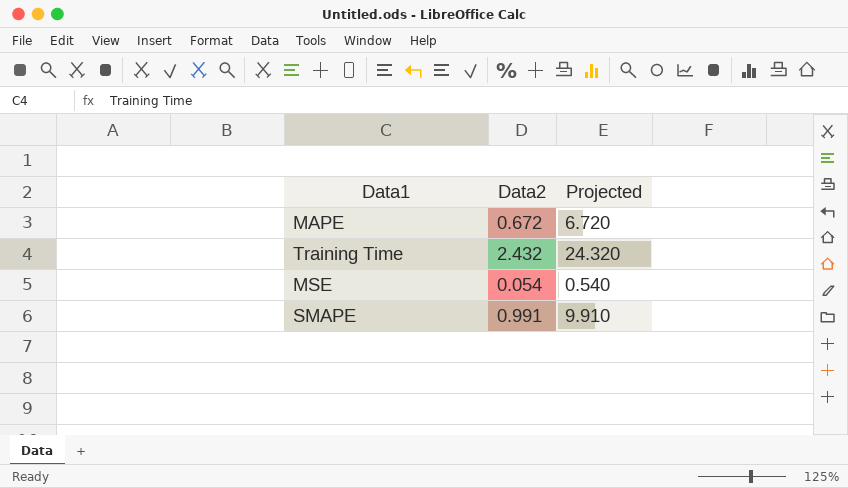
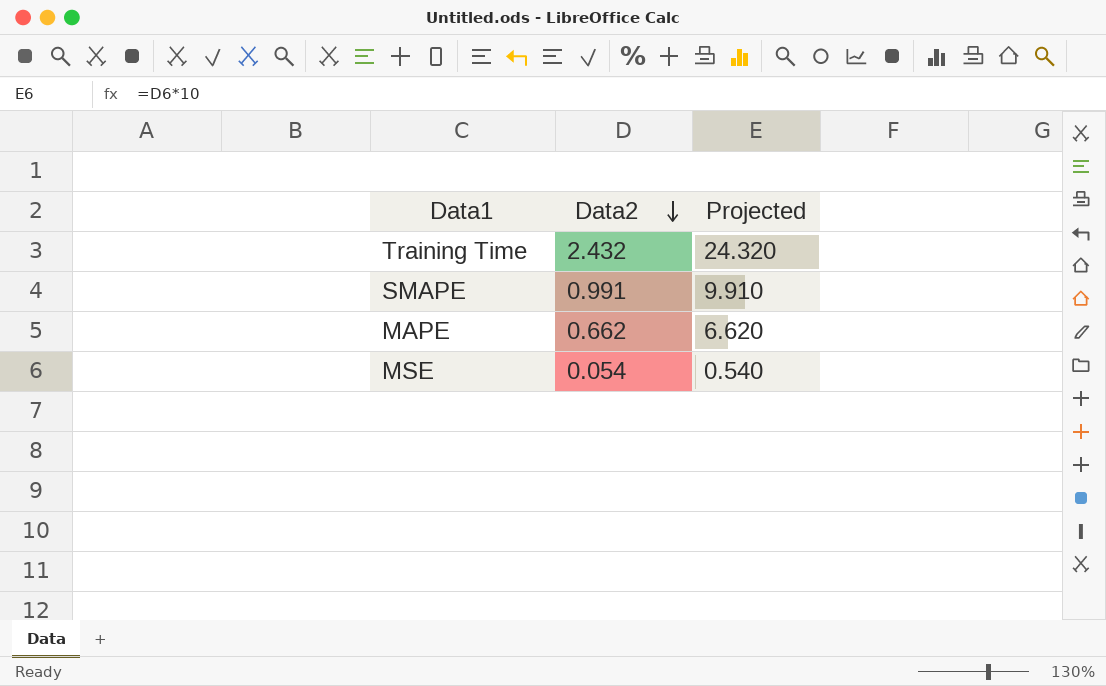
row order: none -> Data2 descending
MAPE | Data2: 0.672 -> 0.662
MAPE | Projected: 6.720 -> 6.620

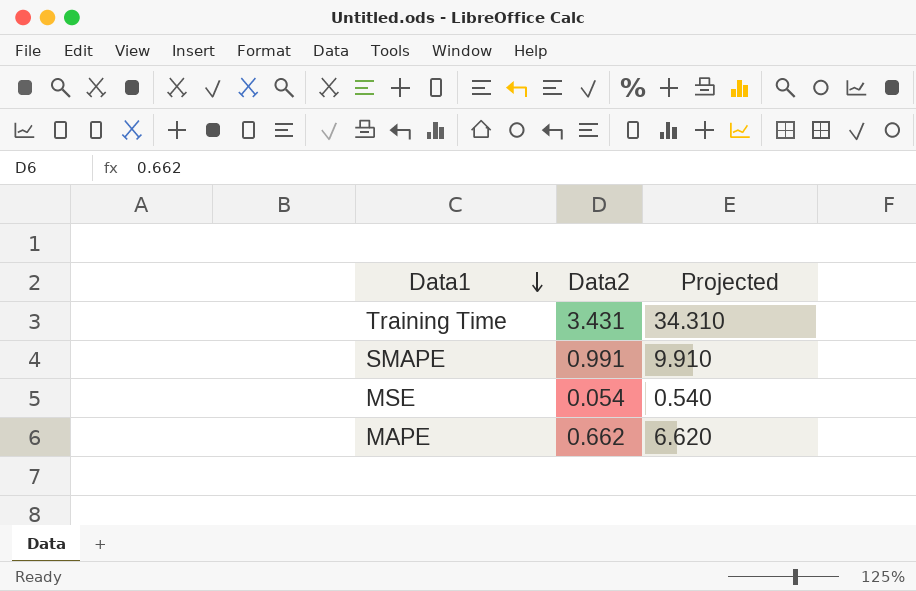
row order: Data2 descending -> Data1 descending
Training Time | Data2: 2.432 -> 3.431
Training Time | Projected: 24.320 -> 34.310

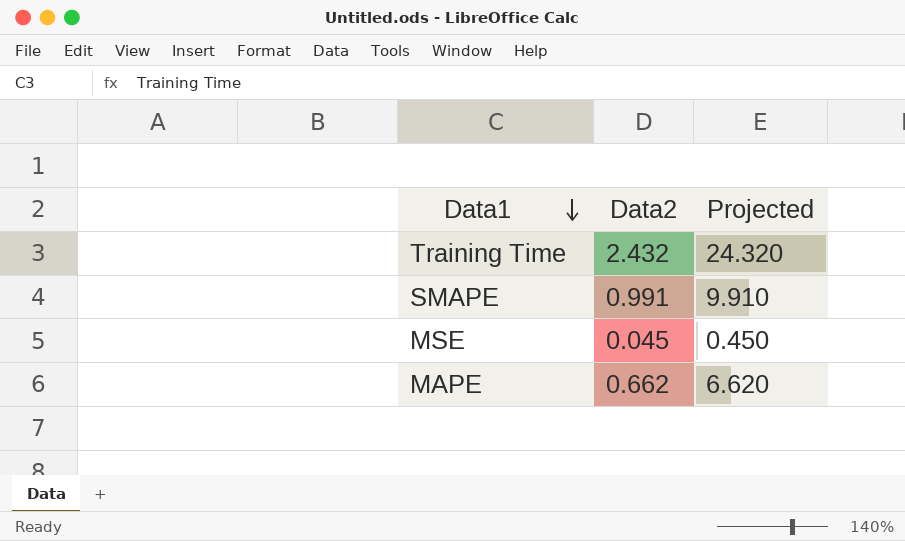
Training Time | Data2: 3.431 -> 2.432
Training Time | Projected: 34.310 -> 24.320
MSE | Data2: 0.054 -> 0.045
MSE | Projected: 0.540 -> 0.450

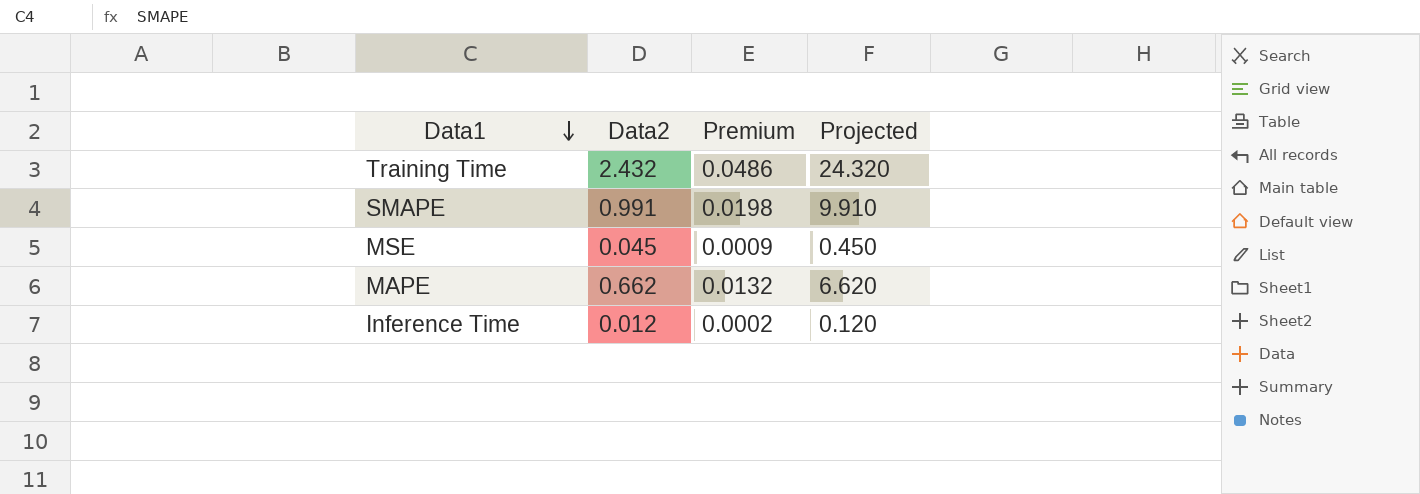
column Premium | formula: none -> [Data2] * 0.02
row Inference Time: none -> 0.012 | 0.0002 | 0.120

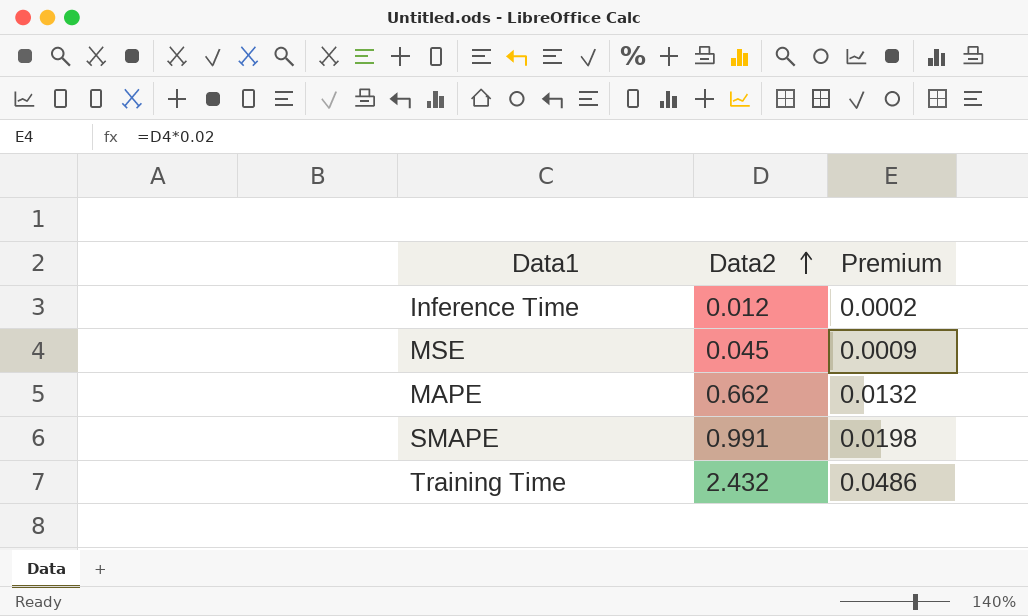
row order: Data1 descending -> Data2 ascending
column Projected | formula: [Data2] * 10 -> none

